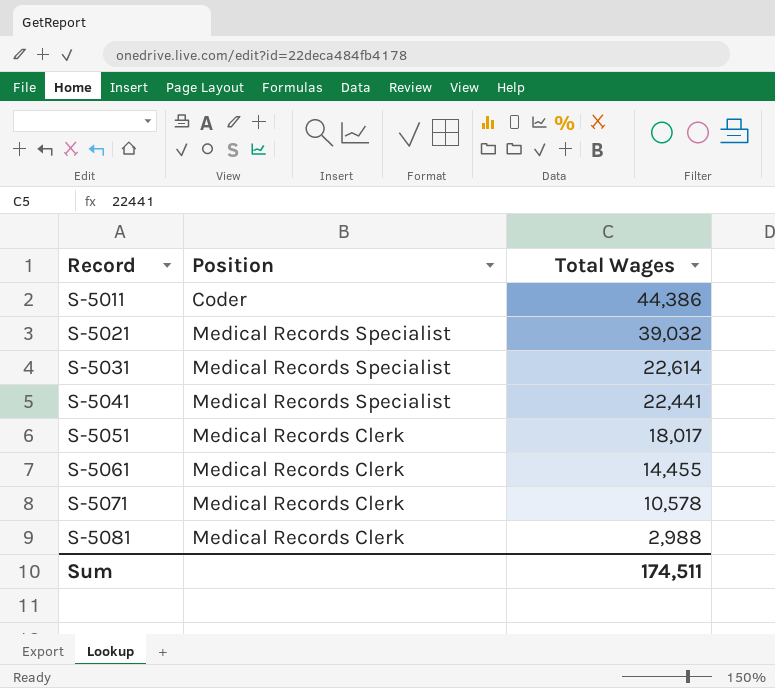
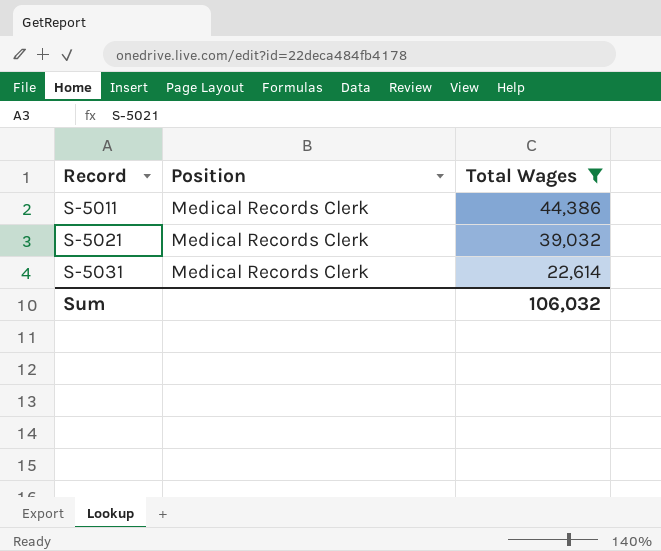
filter: none -> Total Wages >= 22,614
S-5011 | Position: Coder -> Medical Records Clerk
S-5021 | Position: Medical Records Specialist -> Medical Records Clerk
S-5031 | Position: Medical Records Specialist -> Medical Records Clerk
Sum | Total Wages: 174,511 -> 106,032

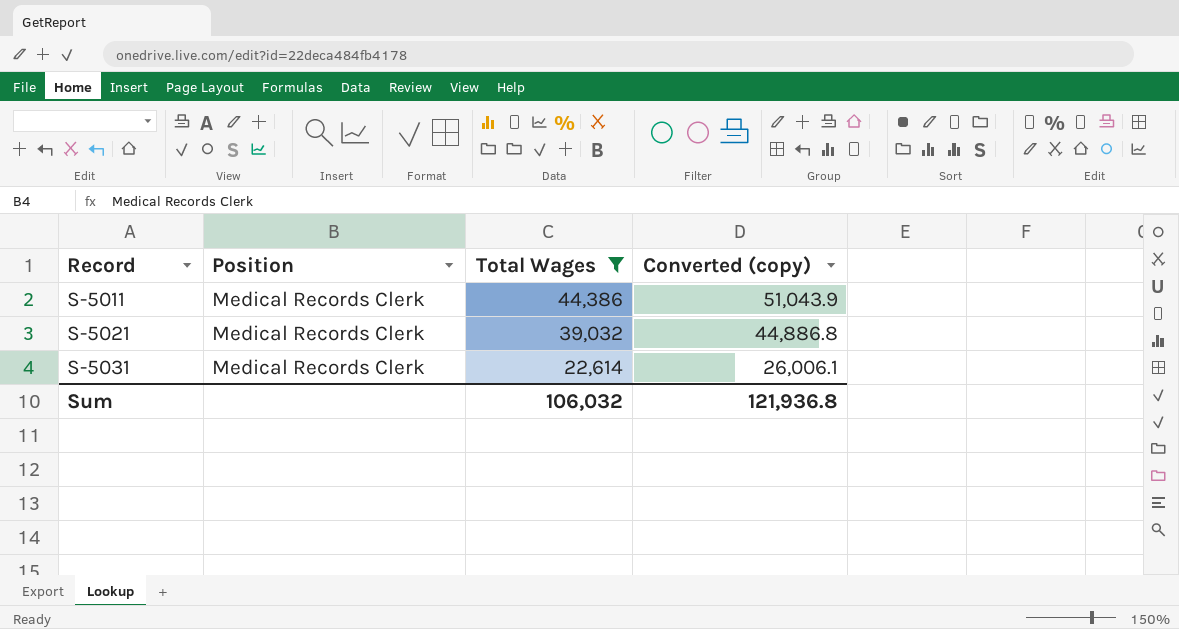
column Converted (copy) | formula: none -> [Total Wages] * 1.15

